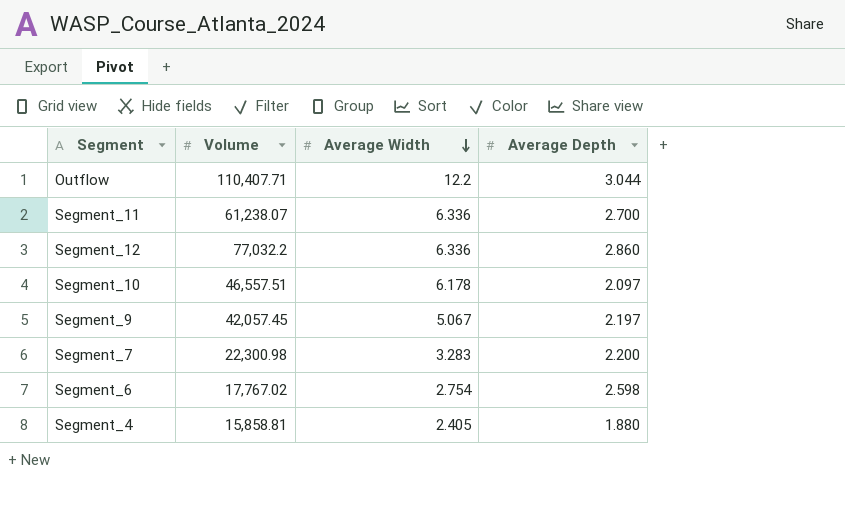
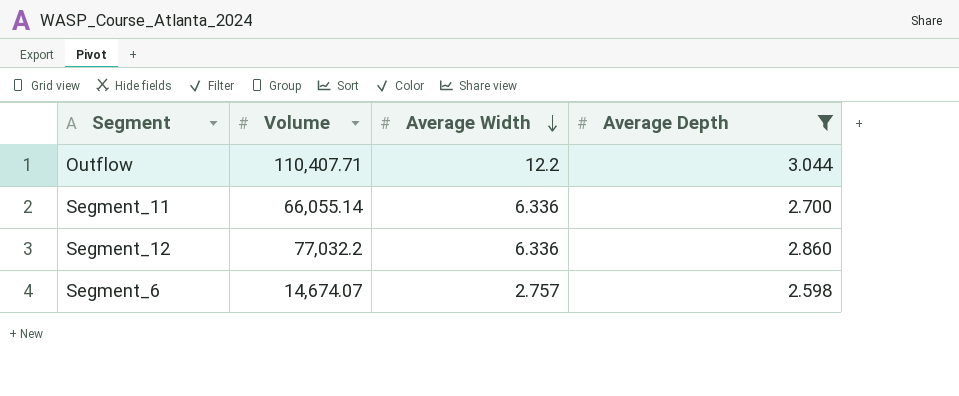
filter: none -> Average Depth >= 2.598
Segment_11 | Volume: 61,238.07 -> 66,055.14
Segment_6 | Volume: 17,767.02 -> 14,674.07
Segment_6 | Average Width: 2.754 -> 2.757

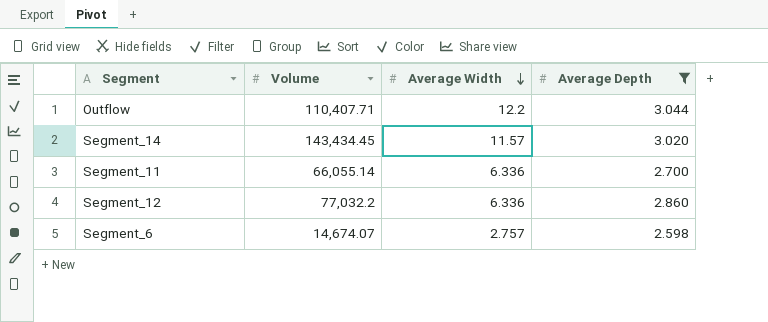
row Segment_14: none -> 143,434.45 | 11.57 | 3.020

